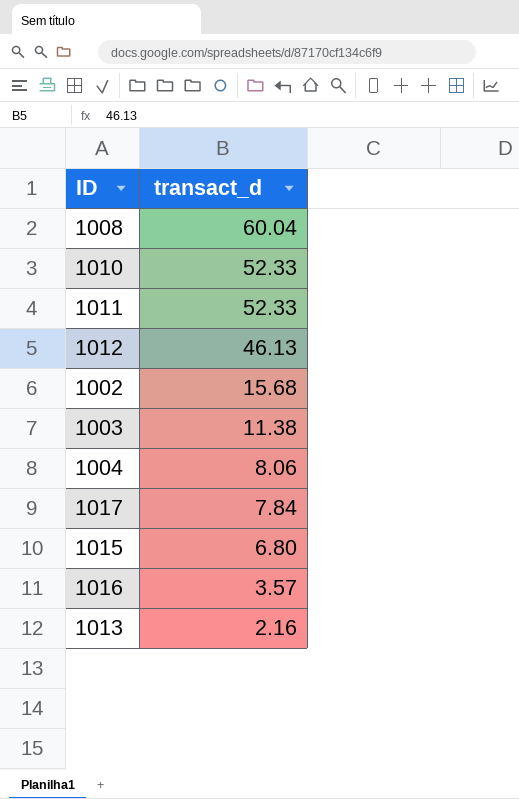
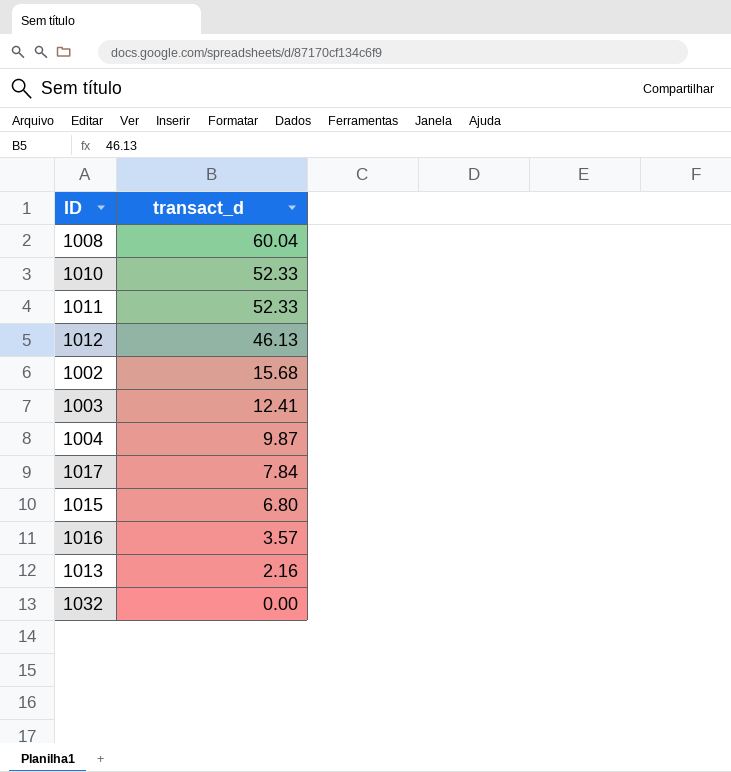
1003 | transact_d: 11.38 -> 12.41
1004 | transact_d: 8.06 -> 9.87
row 1032: none -> 0.00

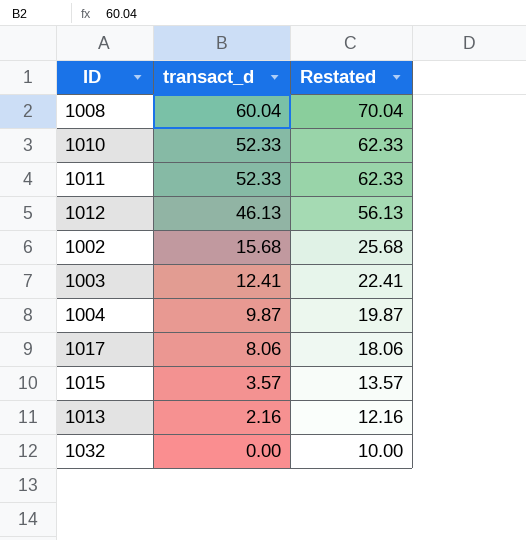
column Restated | formula: none -> [transact_d] + 10
row 1016: 3.57 -> none
1017 | transact_d: 7.84 -> 8.06
1015 | transact_d: 6.80 -> 3.57

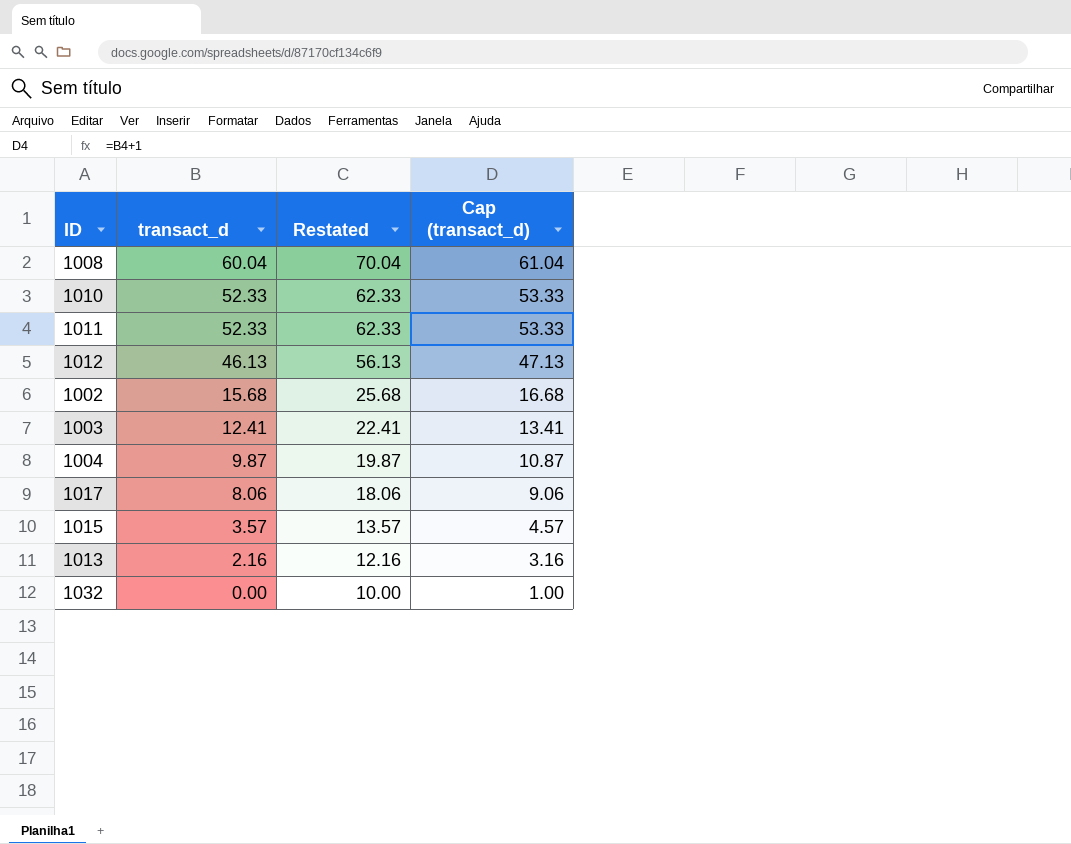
column Cap (transact_d) | formula: none -> [transact_d] + 1

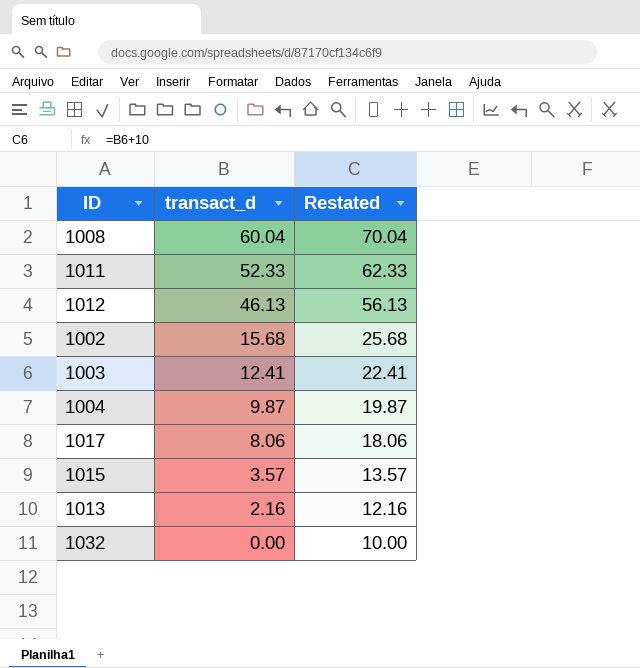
column Cap (transact_d) | formula: [transact_d] + 1 -> none
row 1010: 52.33 | 62.33 | 53.33 -> none

